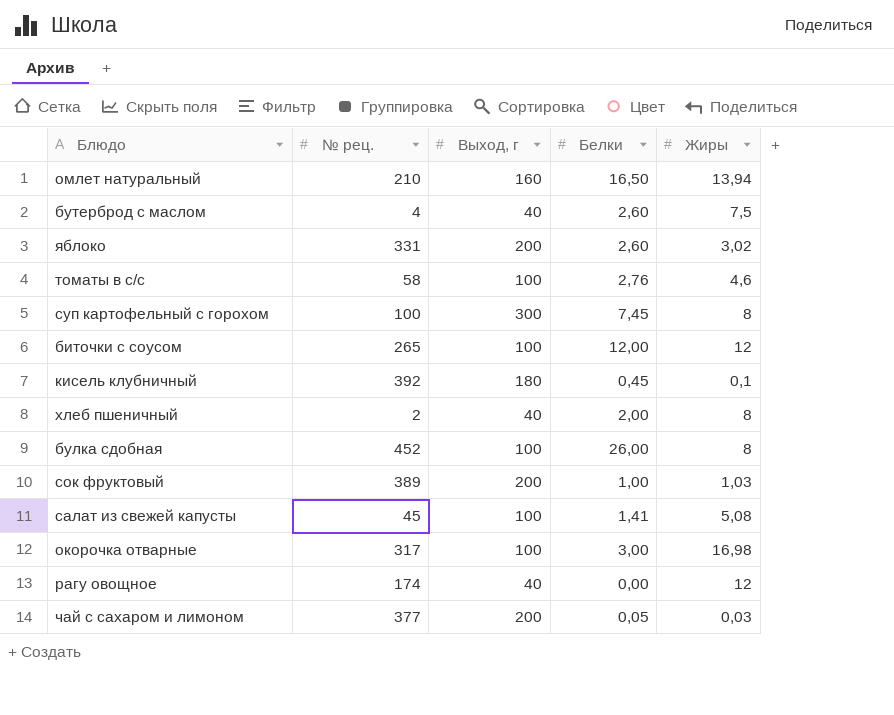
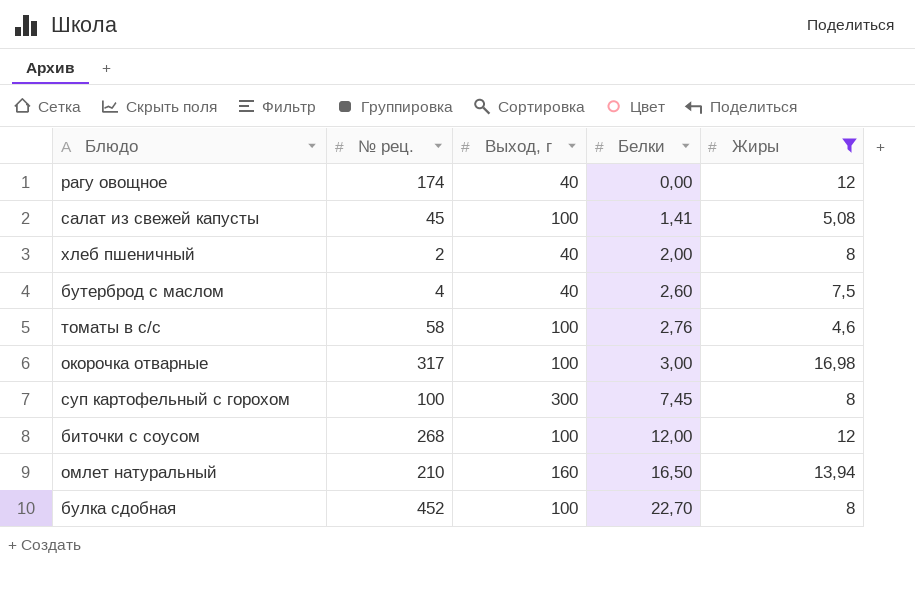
filter: none -> Жиры >= 4,6
row order: none -> Белки ascending
биточки с соусом | № рец.: 265 -> 268
булка сдобная | Белки: 26,00 -> 22,70

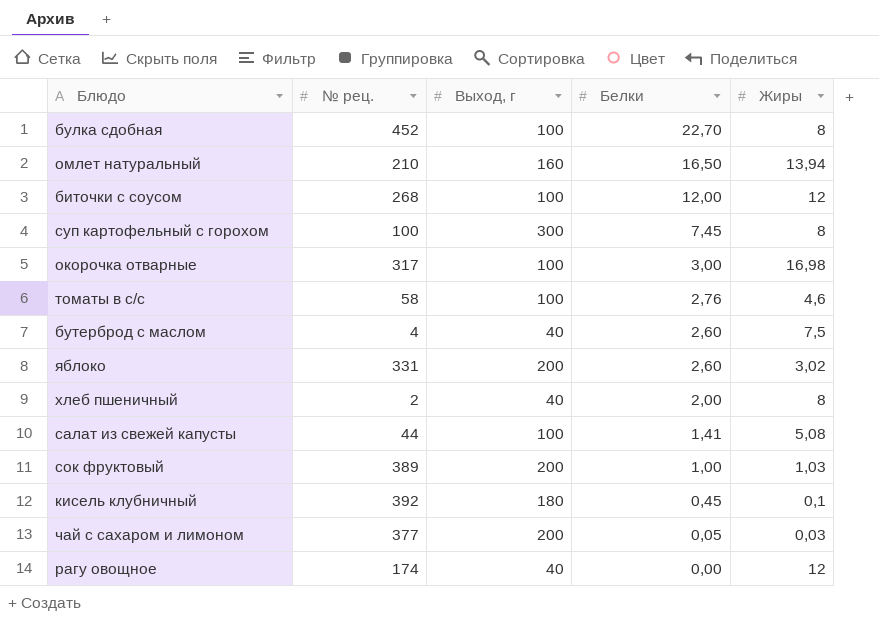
filter: Жиры >= 4,6 -> none
row order: Белки ascending -> Белки descending
салат из свежей капусты | № рец.: 45 -> 44

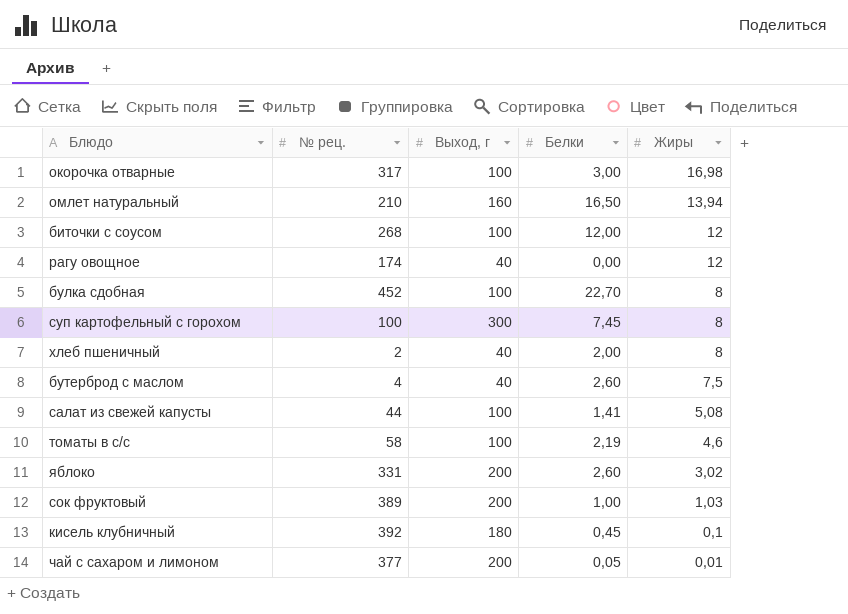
row order: Белки descending -> Жиры descending
томаты в с/с | Белки: 2,76 -> 2,19
чай с сахаром и лимоном | Жиры: 0,03 -> 0,01

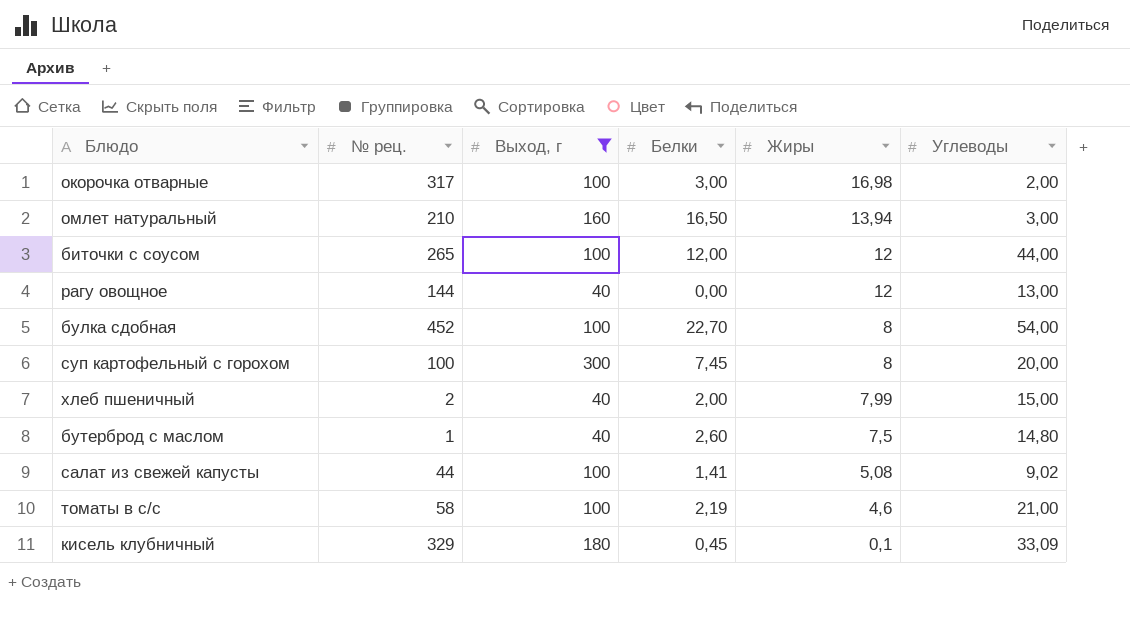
filter: none -> Выход, г != 200
column Углеводы | position: none -> 6
биточки с соусом | № рец.: 268 -> 265
рагу овощное | № рец.: 174 -> 144
хлеб пшеничный | Жиры: 8 -> 7,99
бутерброд с маслом | № рец.: 4 -> 1
кисель клубничный | № рец.: 392 -> 329

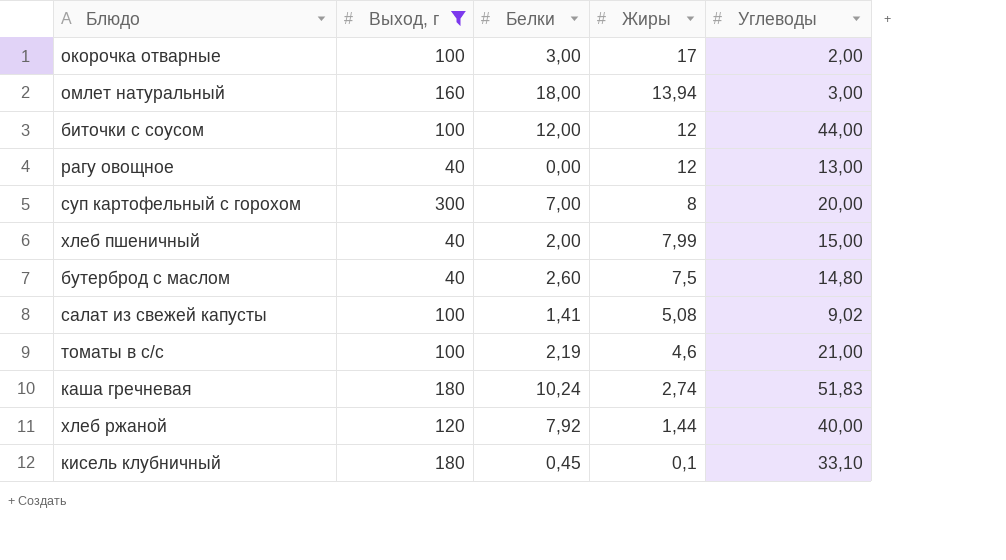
column № рец. | position: 2 -> none
row булка сдобная: 452 | 100 | 22,70 | 8 | 54,00 -> none
окорочка отварные | Жиры: 16,98 -> 17
омлет натуральный | Белки: 16,50 -> 18,00
суп картофельный с горохом | Белки: 7,45 -> 7,00
row каша гречневая: none -> 180 | 10,24 | 2,74 | 51,83
row хлеб ржаной: none -> 120 | 7,92 | 1,44 | 40,00
кисель клубничный | Углеводы: 33,09 -> 33,10

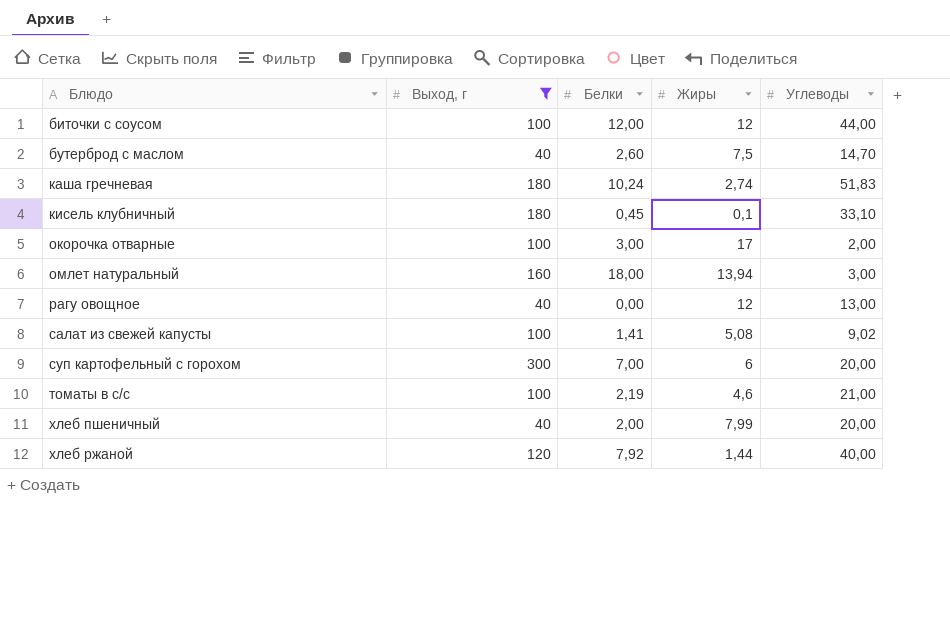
row order: Жиры descending -> Блюдо ascending
бутерброд с маслом | Углеводы: 14,80 -> 14,70
суп картофельный с горохом | Жиры: 8 -> 6
хлеб пшеничный | Углеводы: 15,00 -> 20,00

